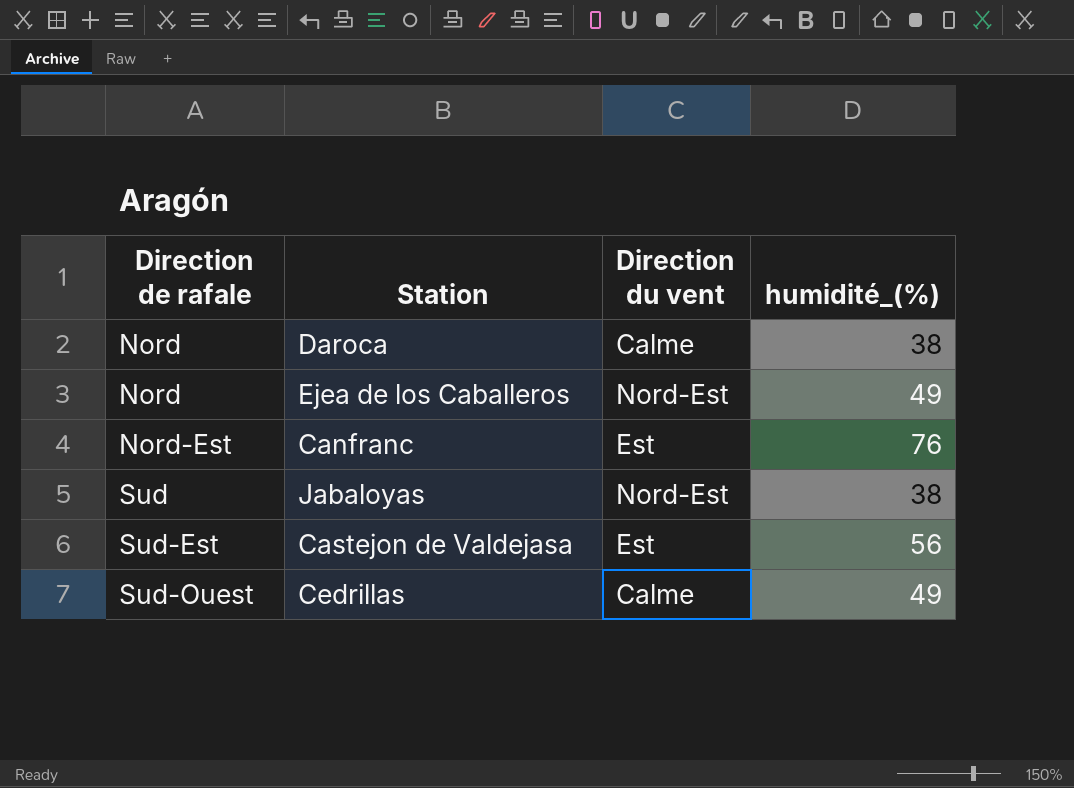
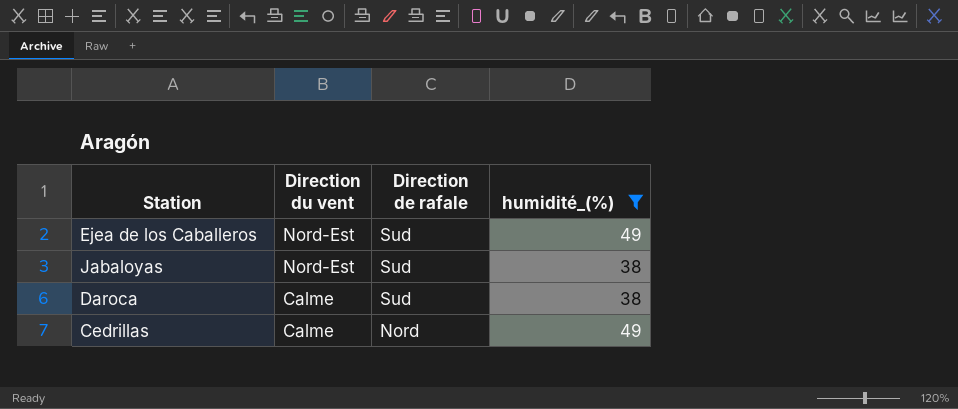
filter: none -> humidité_(%) <= 49
row order: Direction de rafale ascending -> Direction du vent descending
column Direction de rafale | position: 1 -> 3
Ejea de los Caballeros | Direction de rafale: Nord -> Sud
Daroca | Direction de rafale: Nord -> Sud
Cedrillas | Direction de rafale: Sud-Ouest -> Nord

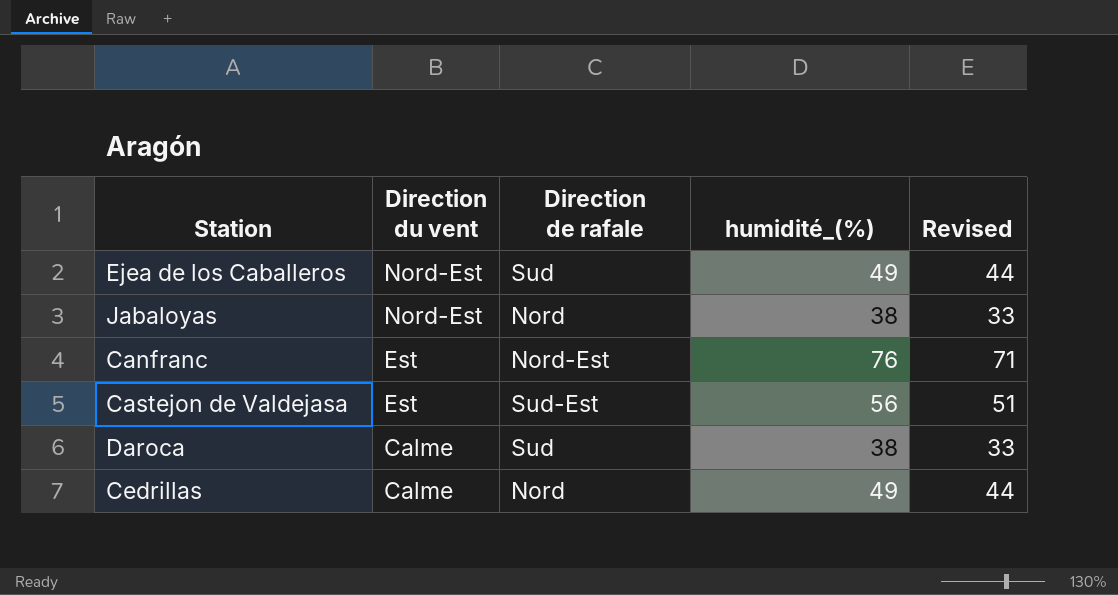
filter: humidité_(%) <= 49 -> none
column Revised | formula: none -> [humidité_(%)] - 5
Jabaloyas | Direction de rafale: Sud -> Nord

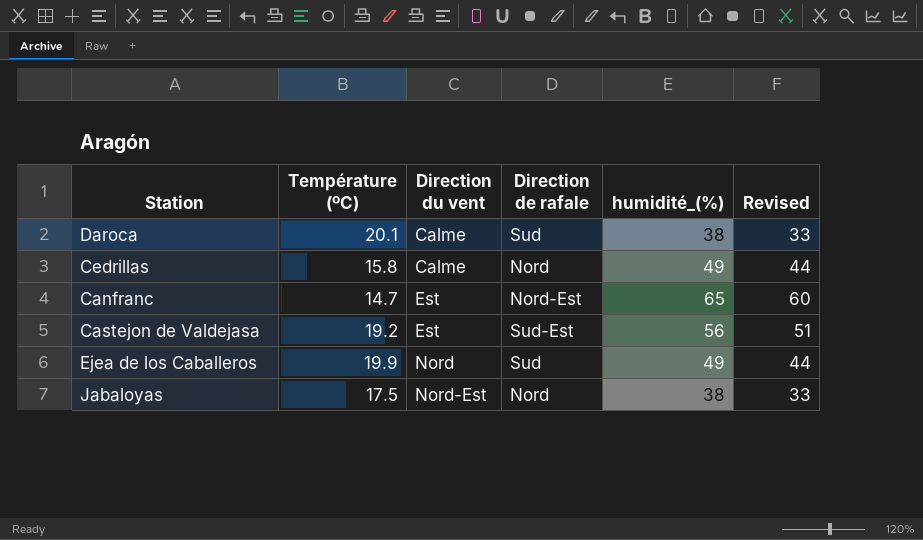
row order: Direction du vent descending -> Direction du vent ascending
column Température (ºC) | position: none -> 2
Canfranc | humidité_(%): 76 -> 65
Canfranc | Revised: 71 -> 60
Ejea de los Caballeros | Direction du vent: Nord-Est -> Nord

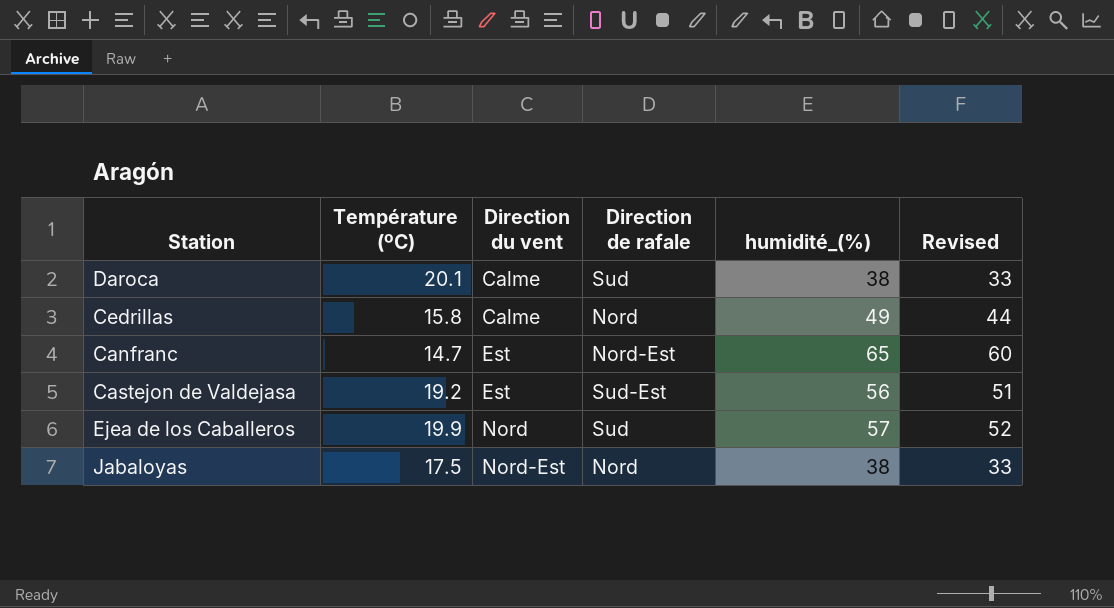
Ejea de los Caballeros | humidité_(%): 49 -> 57
Ejea de los Caballeros | Revised: 44 -> 52

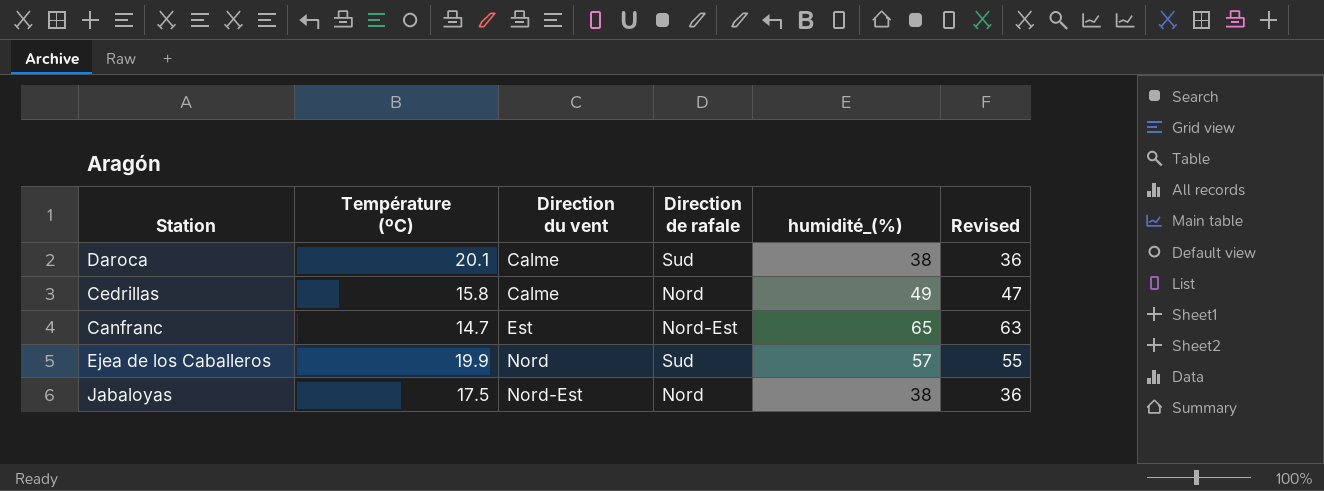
column Revised | formula: [humidité_(%)] - 5 -> [humidité_(%)] - 2
row Castejon de Valdejasa: 19.2 | Est | Sud-Est | 56 | 51 -> none

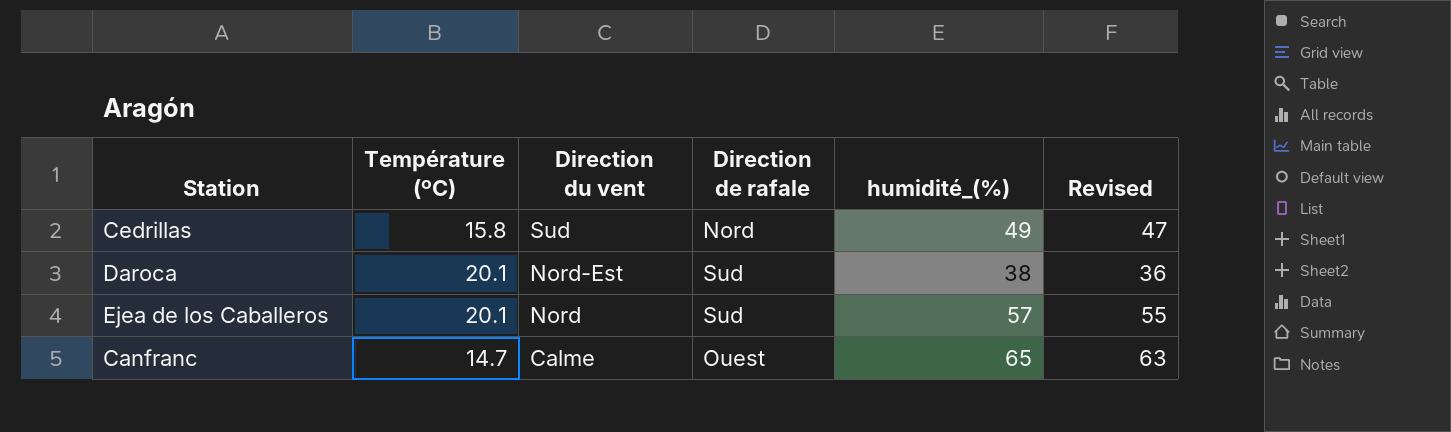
row order: Direction du vent ascending -> Direction du vent descending
row Jabaloyas: 17.5 | Nord-Est | Nord | 38 | 36 -> none
Cedrillas | Direction du vent: Calme -> Sud
Daroca | Direction du vent: Calme -> Nord-Est
Ejea de los Caballeros | Température (ºC): 19.9 -> 20.1
Canfranc | Direction du vent: Est -> Calme
Canfranc | Direction de rafale: Nord-Est -> Ouest

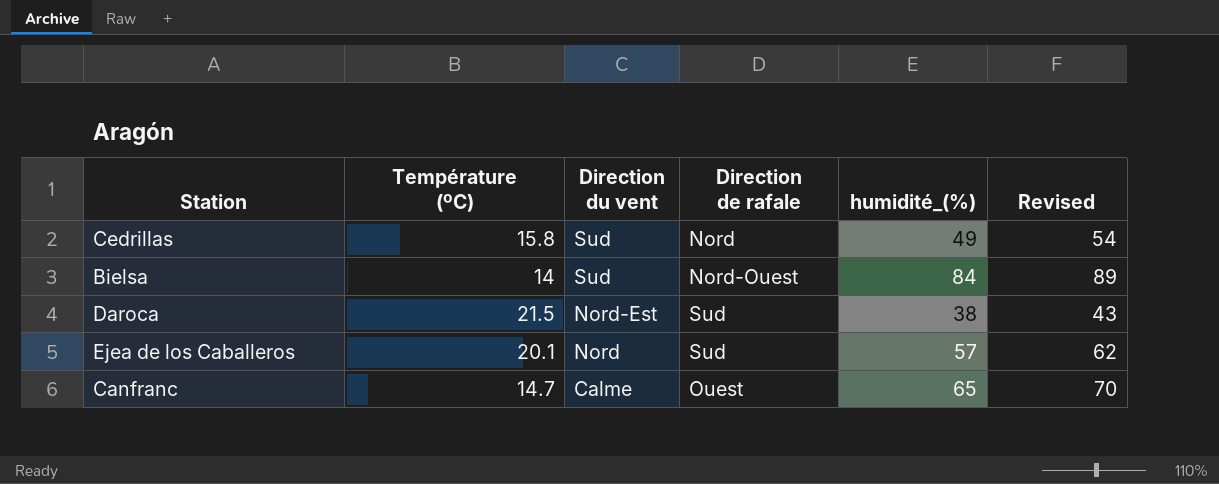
column Revised | formula: [humidité_(%)] - 2 -> [humidité_(%)] + 5
row Bielsa: none -> 14 | Sud | Nord-Ouest | 84 | 89
Daroca | Température (ºC): 20.1 -> 21.5

